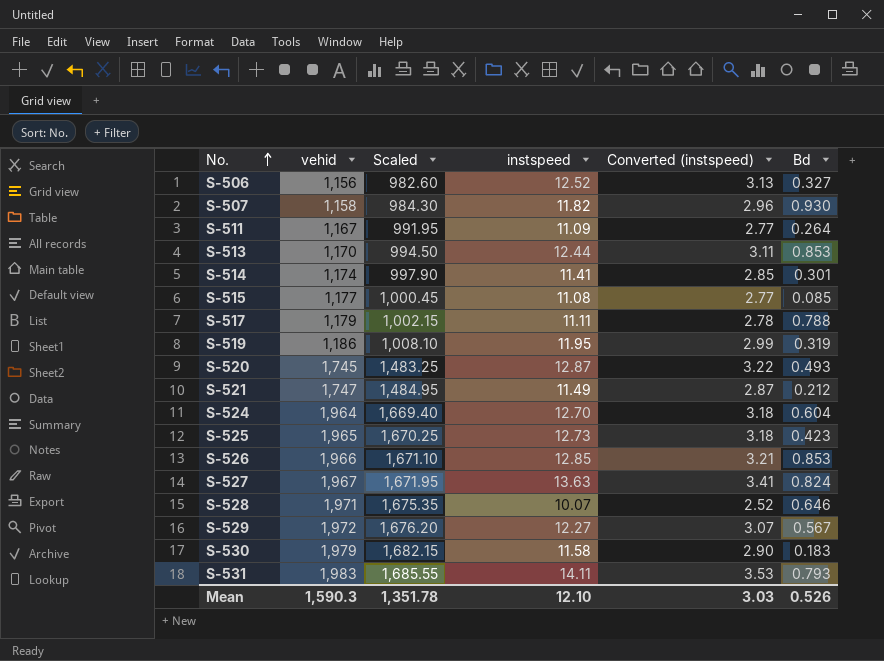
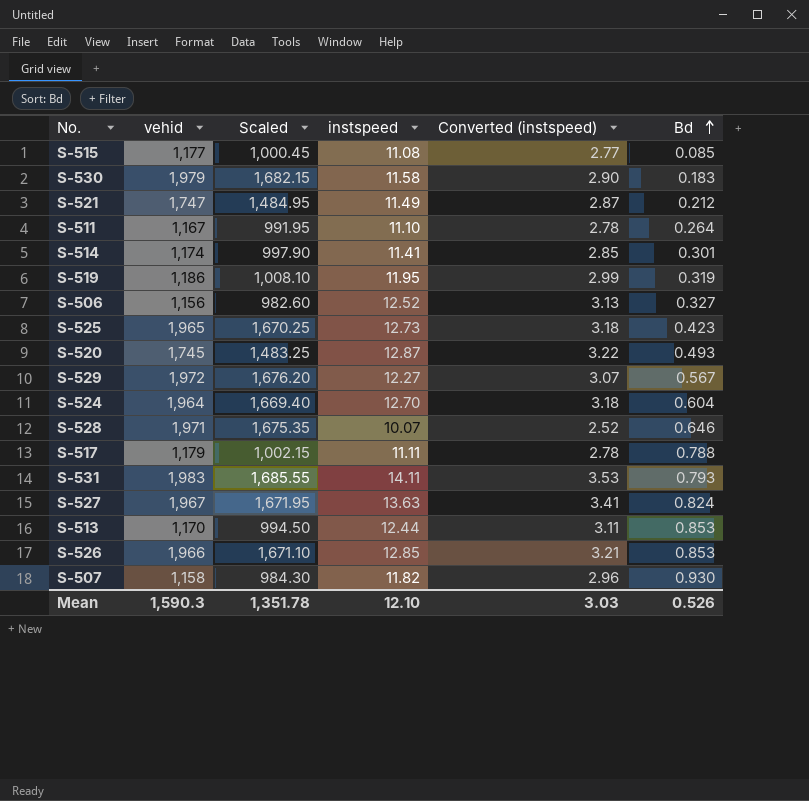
row order: No. ascending -> Bd ascending
S-511 | instspeed: 11.09 -> 11.10
S-511 | Converted (instspeed): 2.77 -> 2.78

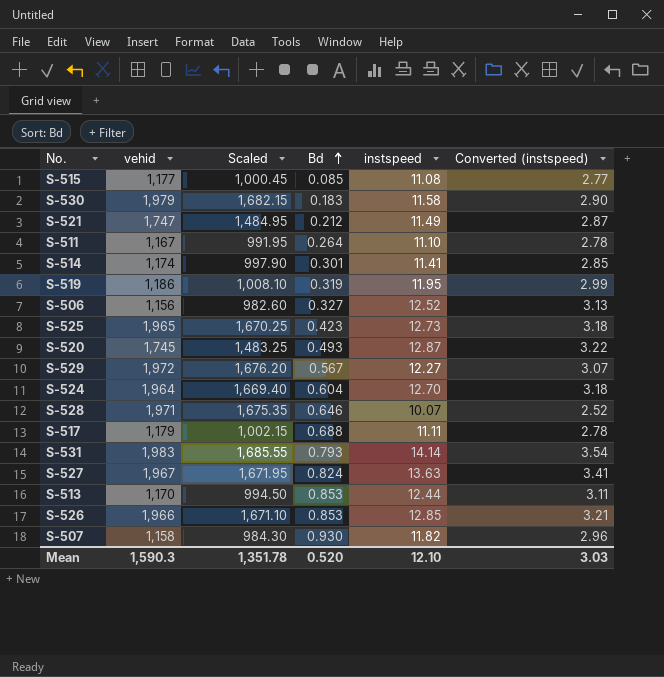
column Bd | position: 6 -> 4
S-517 | Bd: 0.788 -> 0.688
S-531 | instspeed: 14.11 -> 14.14
S-531 | Converted (instspeed): 3.53 -> 3.54
Mean | Bd: 0.526 -> 0.520

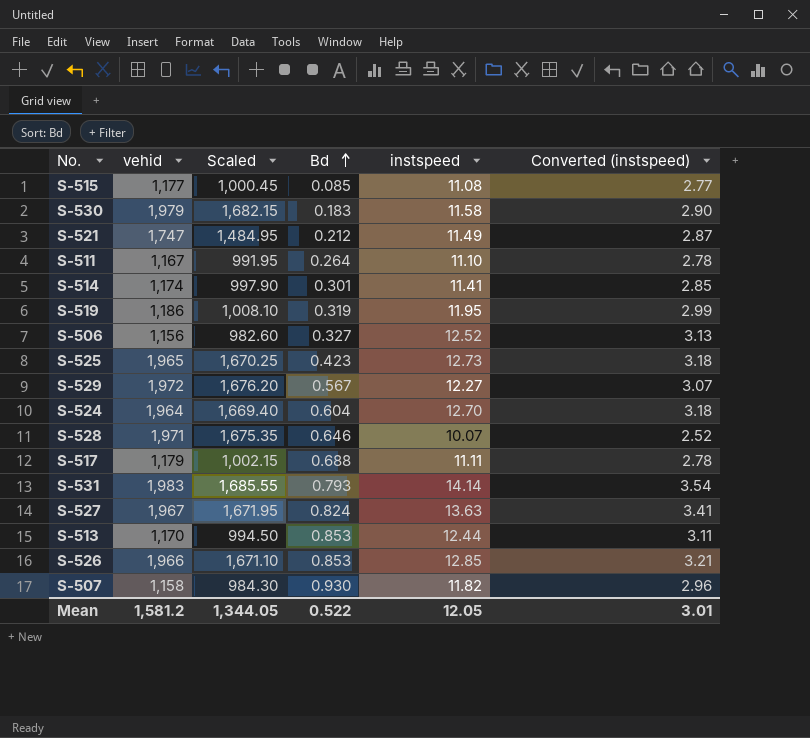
row S-520: 1,745 | 1,483.25 | 0.493 | 12.87 | 3.22 -> none
Mean | vehid: 1,590.3 -> 1,581.2
Mean | Scaled: 1,351.78 -> 1,344.05
Mean | Bd: 0.520 -> 0.522
Mean | instspeed: 12.10 -> 12.05
Mean | Converted (instspeed): 3.03 -> 3.01

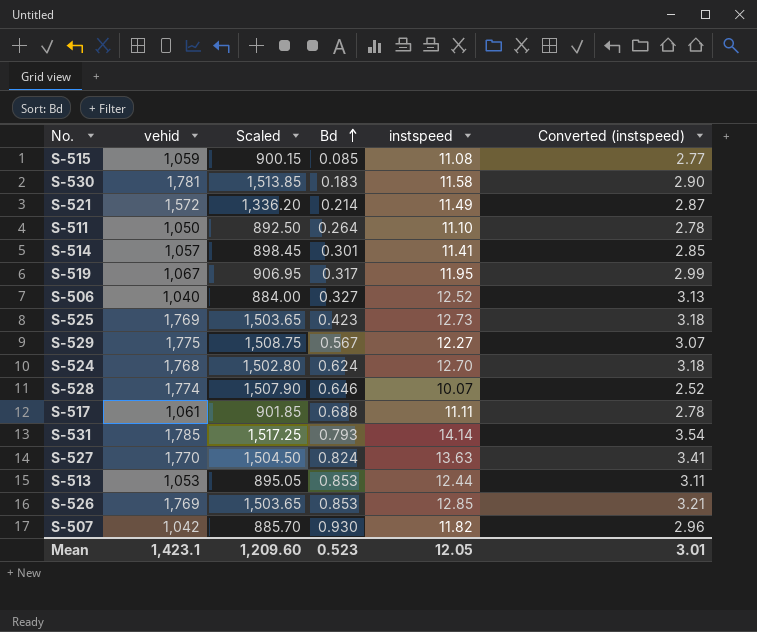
S-515 | vehid: 1,177 -> 1,059
S-515 | Scaled: 1,000.45 -> 900.15
S-530 | vehid: 1,979 -> 1,781
S-530 | Scaled: 1,682.15 -> 1,513.85
S-521 | vehid: 1,747 -> 1,572
S-521 | Scaled: 1,484.95 -> 1,336.20
S-521 | Bd: 0.212 -> 0.214
S-511 | vehid: 1,167 -> 1,050
S-511 | Scaled: 991.95 -> 892.50
S-514 | vehid: 1,174 -> 1,057
S-514 | Scaled: 997.90 -> 898.45
S-519 | vehid: 1,186 -> 1,067
S-519 | Scaled: 1,008.10 -> 906.95
S-519 | Bd: 0.319 -> 0.317
S-506 | vehid: 1,156 -> 1,040
S-506 | Scaled: 982.60 -> 884.00
S-525 | vehid: 1,965 -> 1,769
S-525 | Scaled: 1,670.25 -> 1,503.65
S-529 | vehid: 1,972 -> 1,775
S-529 | Scaled: 1,676.20 -> 1,508.75
S-524 | vehid: 1,964 -> 1,768
S-524 | Scaled: 1,669.40 -> 1,502.80
S-524 | Bd: 0.604 -> 0.624
S-528 | vehid: 1,971 -> 1,774
S-528 | Scaled: 1,675.35 -> 1,507.90
S-517 | vehid: 1,179 -> 1,061
S-517 | Scaled: 1,002.15 -> 901.85
S-531 | vehid: 1,983 -> 1,785
S-531 | Scaled: 1,685.55 -> 1,517.25
S-527 | vehid: 1,967 -> 1,770
S-527 | Scaled: 1,671.95 -> 1,504.50
S-513 | vehid: 1,170 -> 1,053
S-513 | Scaled: 994.50 -> 895.05
S-526 | vehid: 1,966 -> 1,769
S-526 | Scaled: 1,671.10 -> 1,503.65
S-507 | vehid: 1,158 -> 1,042
S-507 | Scaled: 984.30 -> 885.70
Mean | vehid: 1,581.2 -> 1,423.1
Mean | Scaled: 1,344.05 -> 1,209.60
Mean | Bd: 0.522 -> 0.523

